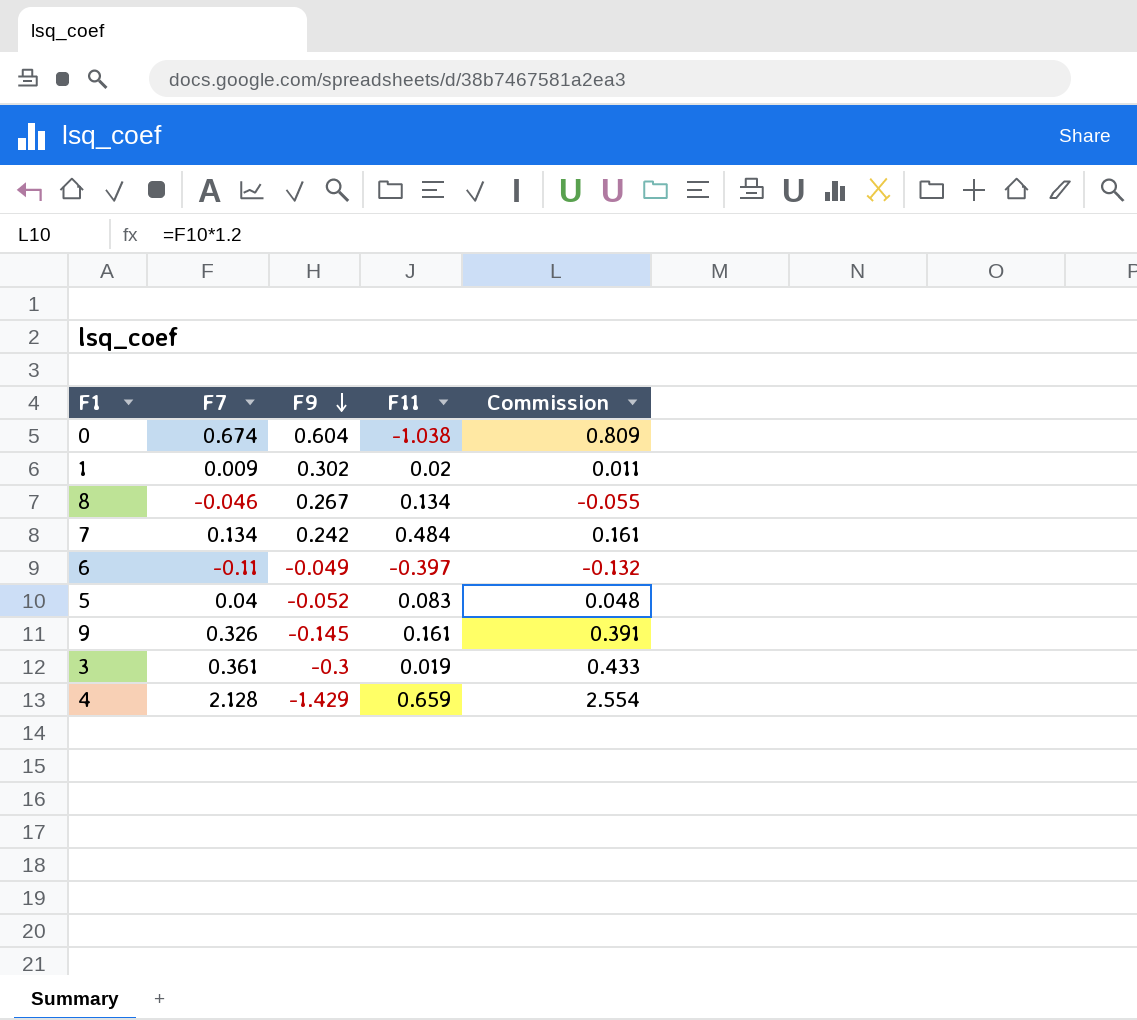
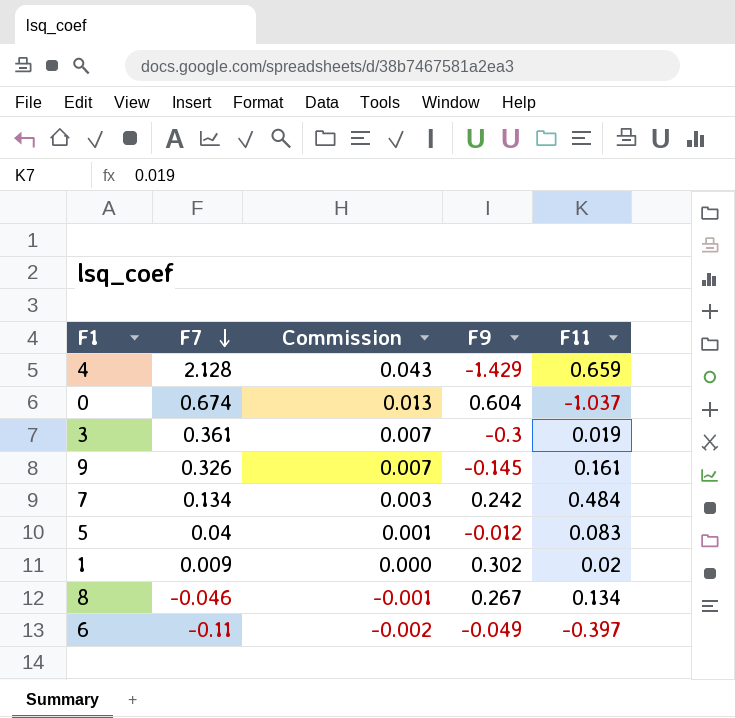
row order: F9 descending -> F7 descending
column Commission | formula: [F7] * 1.2 -> [F7] * 0.02
column Commission | position: 5 -> 3
0 | F11: -1.038 -> -1.037
5 | F9: -0.052 -> -0.012

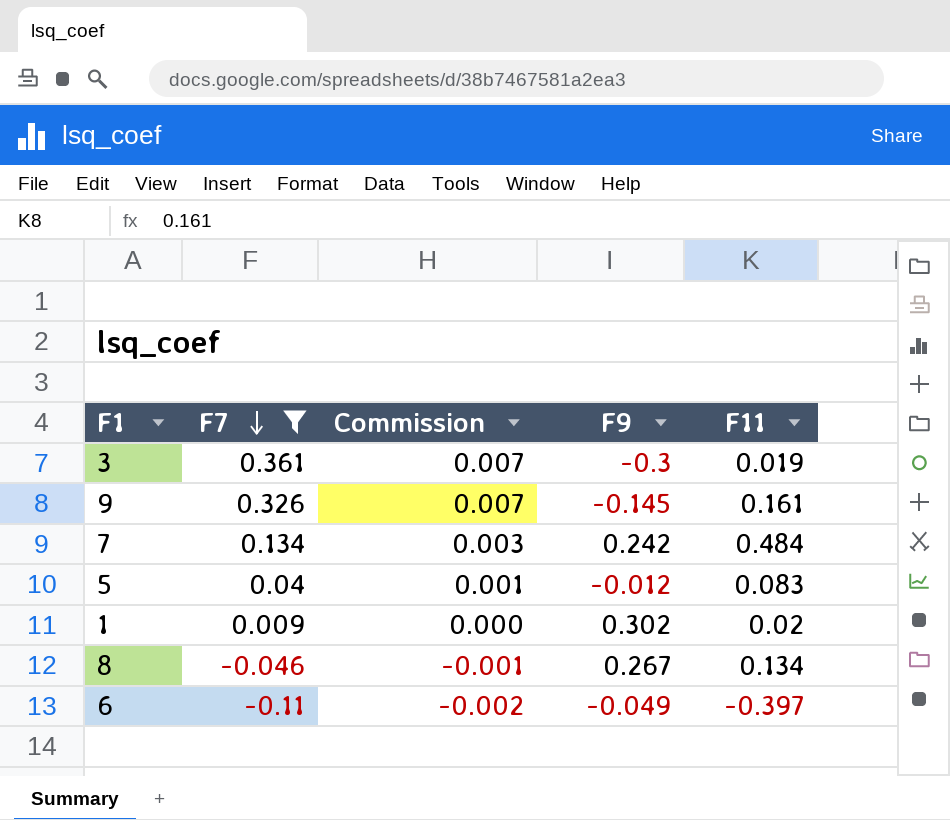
filter: none -> F7 <= 0.361

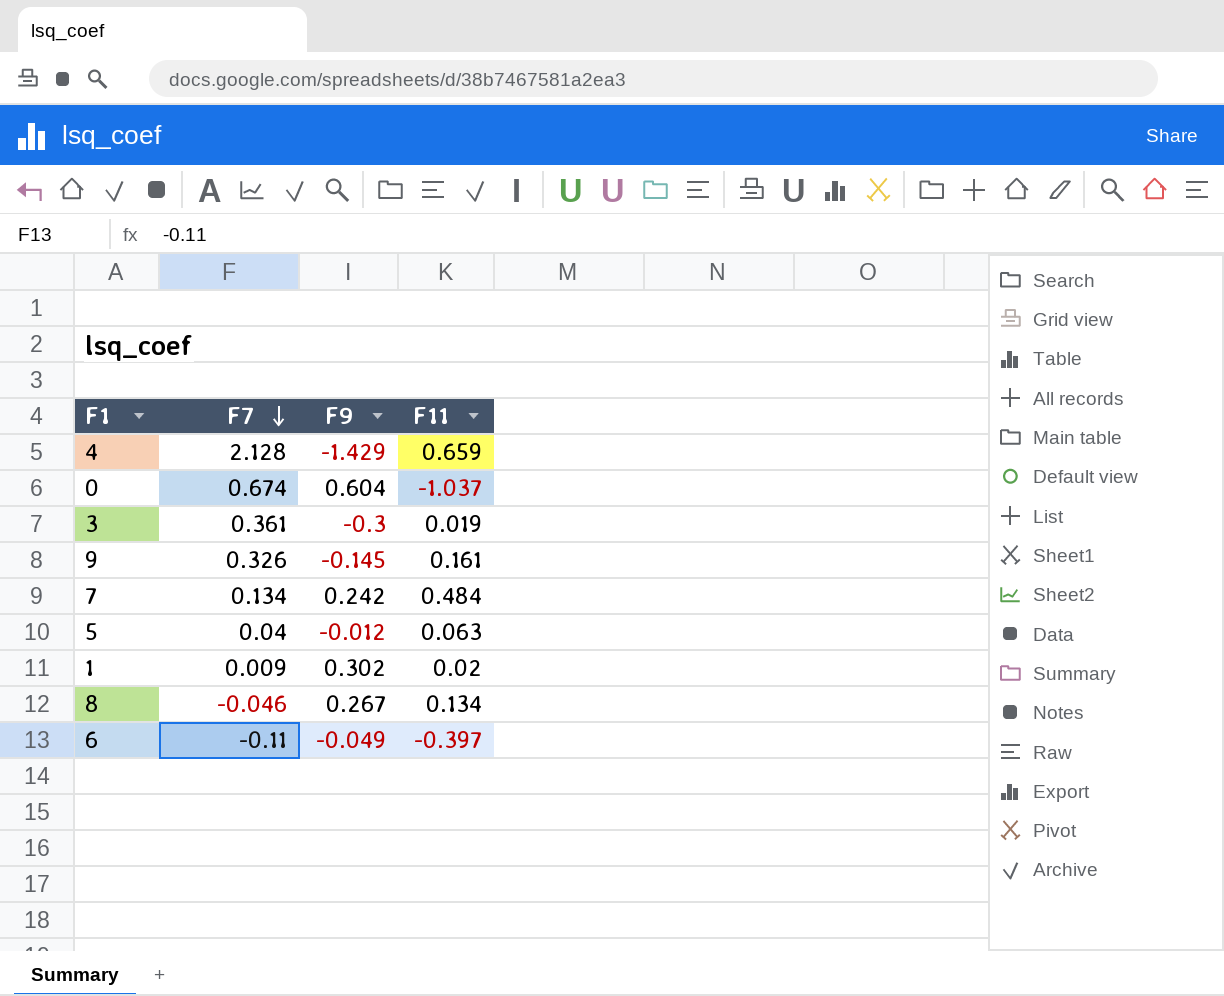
filter: F7 <= 0.361 -> none
column Commission | formula: [F7] * 0.02 -> none
5 | F11: 0.083 -> 0.063

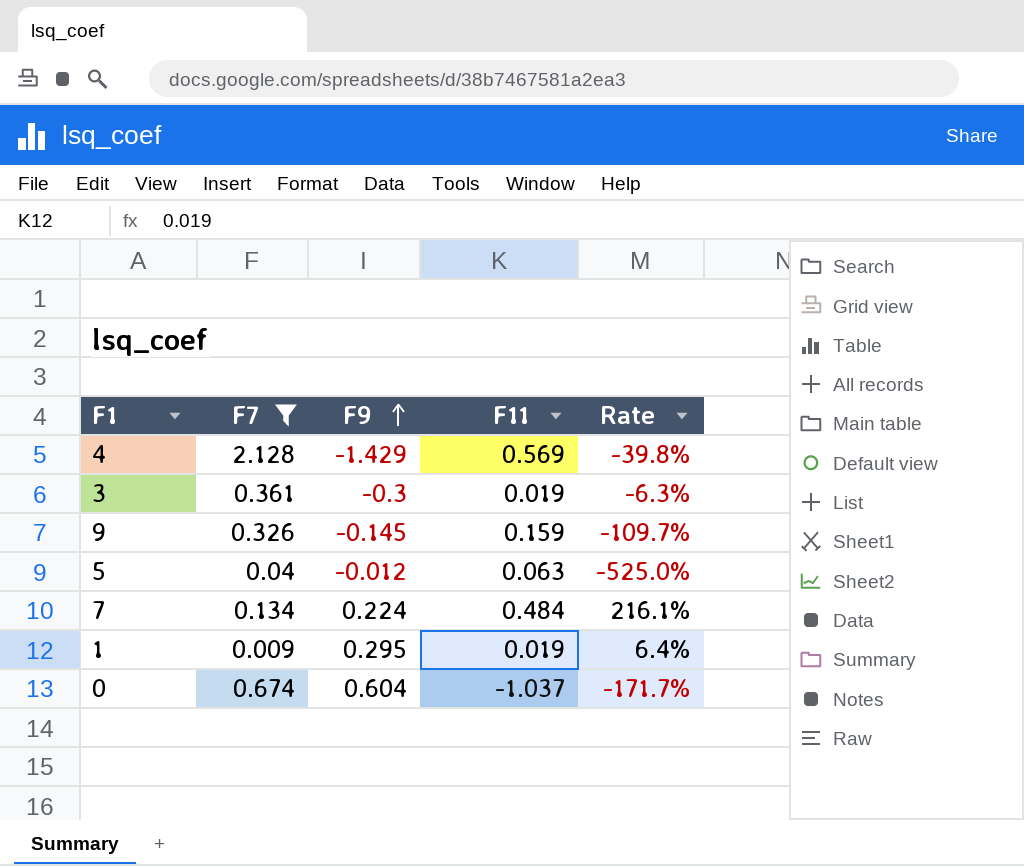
filter: none -> F7 >= 0.009
row order: F7 descending -> F9 ascending
column Rate | formula: none -> [F11] / [F9]
4 | F11: 0.659 -> 0.569
9 | F11: 0.161 -> 0.159
7 | F9: 0.242 -> 0.224
1 | F9: 0.302 -> 0.295
1 | F11: 0.02 -> 0.019

